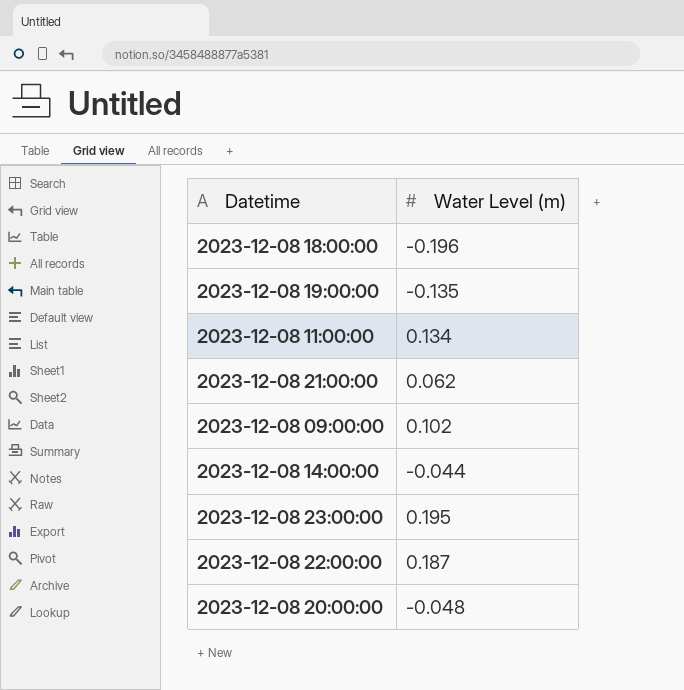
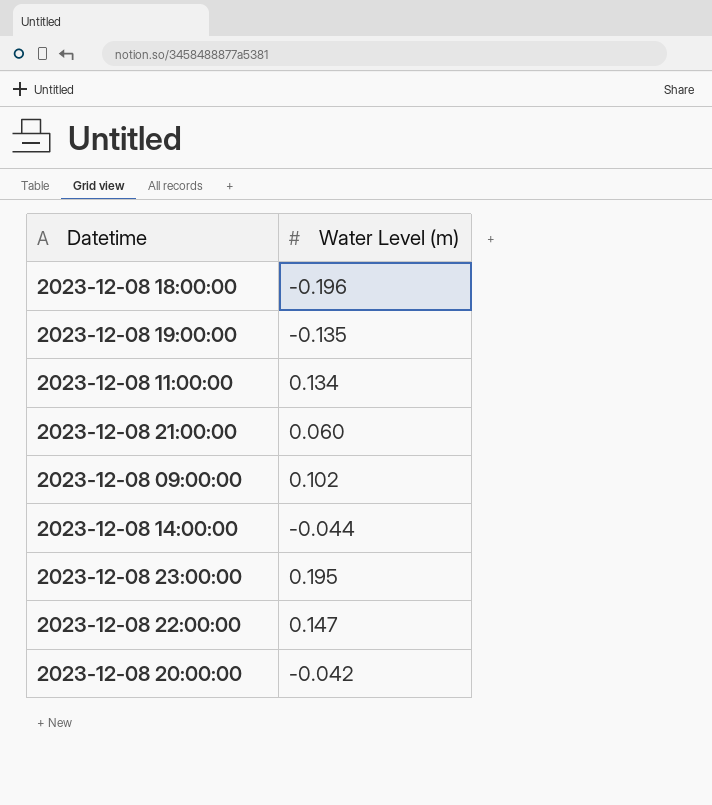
2023-12-08 21:00:00 | Water Level (m): 0.062 -> 0.060
2023-12-08 22:00:00 | Water Level (m): 0.187 -> 0.147
2023-12-08 20:00:00 | Water Level (m): -0.048 -> -0.042

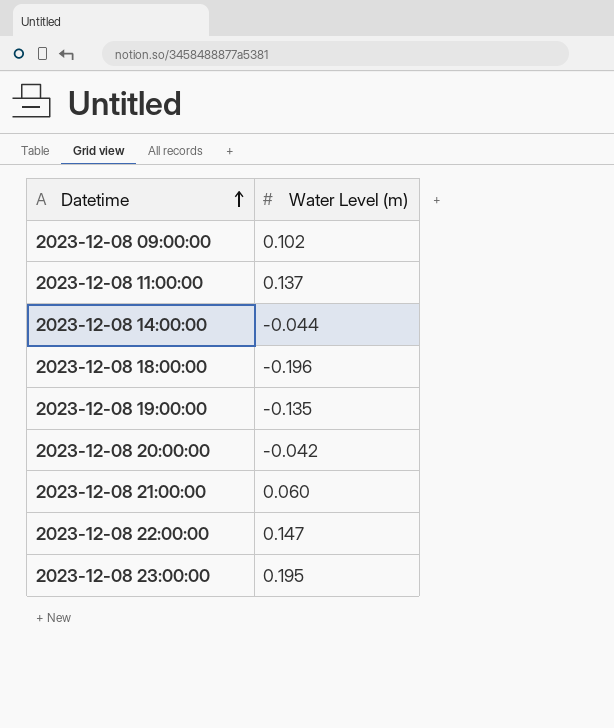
row order: none -> Datetime ascending
2023-12-08 11:00:00 | Water Level (m): 0.134 -> 0.137

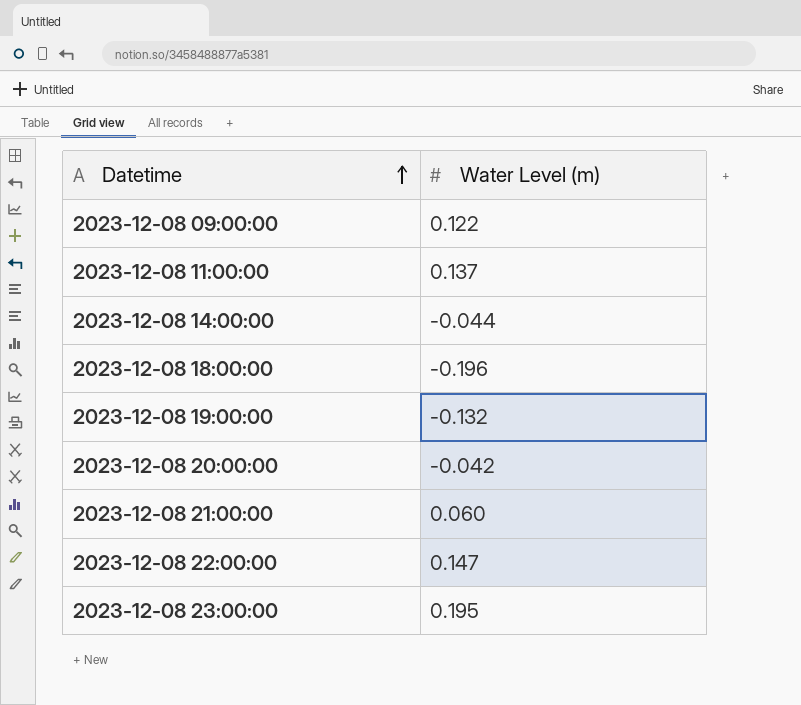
2023-12-08 09:00:00 | Water Level (m): 0.102 -> 0.122
2023-12-08 19:00:00 | Water Level (m): -0.135 -> -0.132

